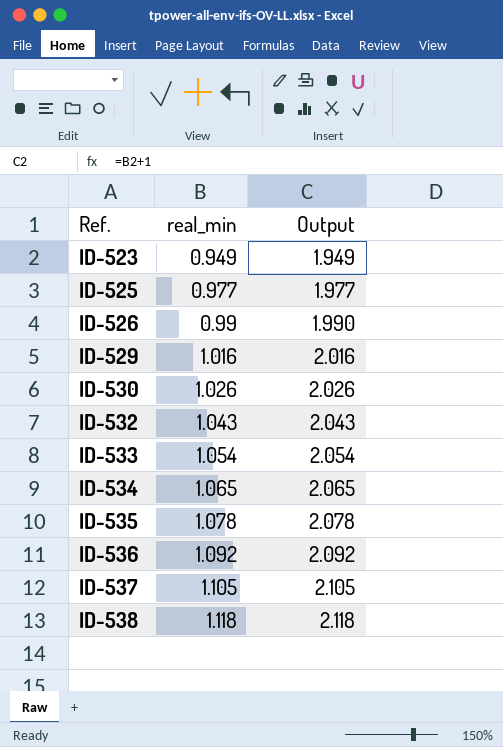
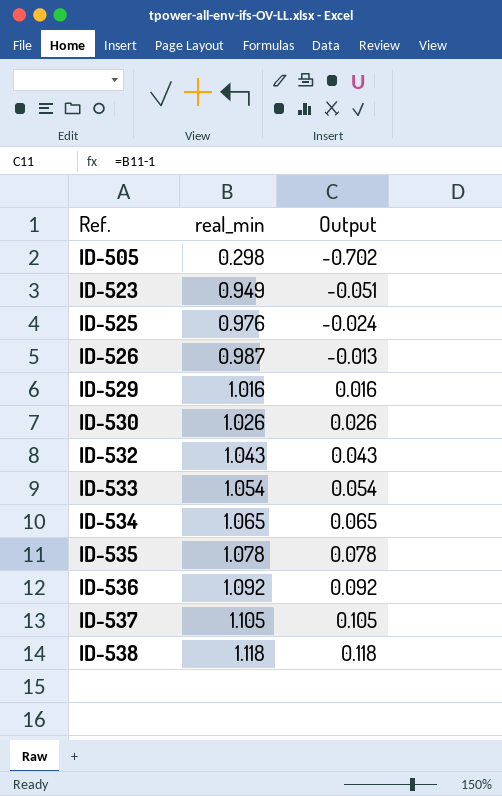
column Output | formula: [real_min] + 1 -> [real_min] - 1
row ID-505: none -> 0.298 | -0.702
ID-525 | real_min: 0.977 -> 0.976
ID-526 | real_min: 0.99 -> 0.987

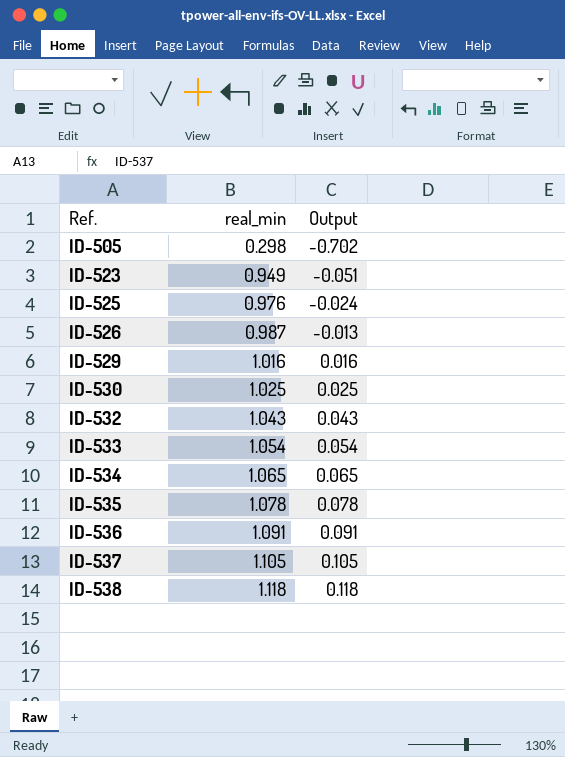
ID-530 | real_min: 1.026 -> 1.025
ID-530 | Output: 0.026 -> 0.025
ID-536 | real_min: 1.092 -> 1.091
ID-536 | Output: 0.092 -> 0.091

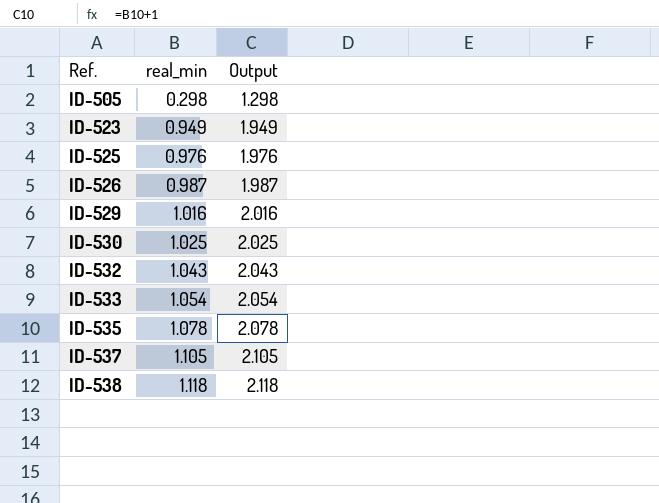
column Output | formula: [real_min] - 1 -> [real_min] + 1
row ID-534: 1.065 | 0.065 -> none
row ID-536: 1.091 | 0.091 -> none

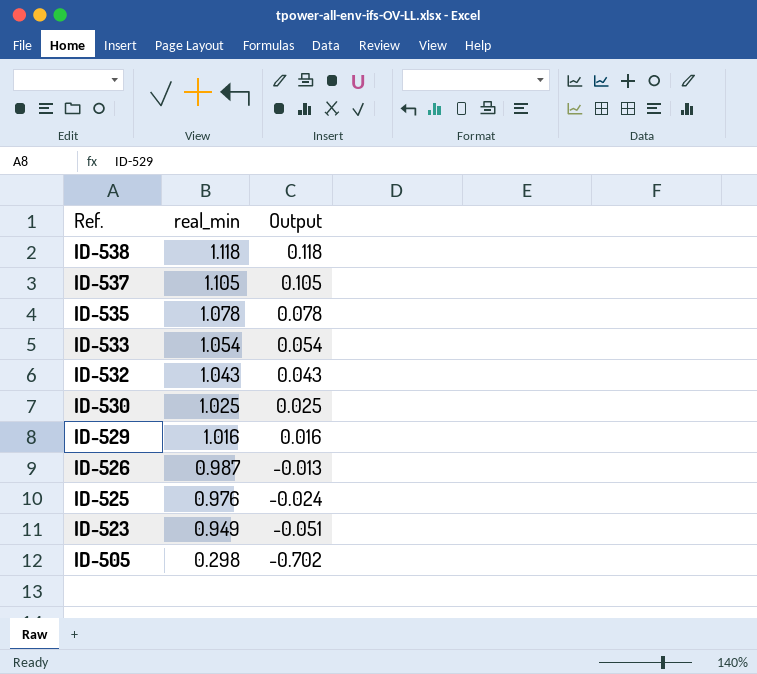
row order: Ref. ascending -> Ref. descending
column Output | formula: [real_min] + 1 -> [real_min] - 1

